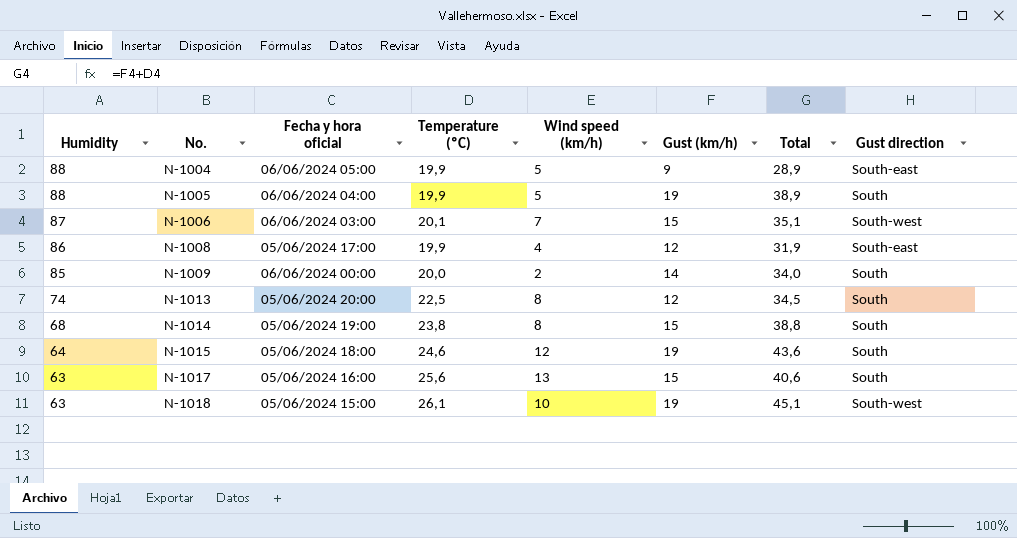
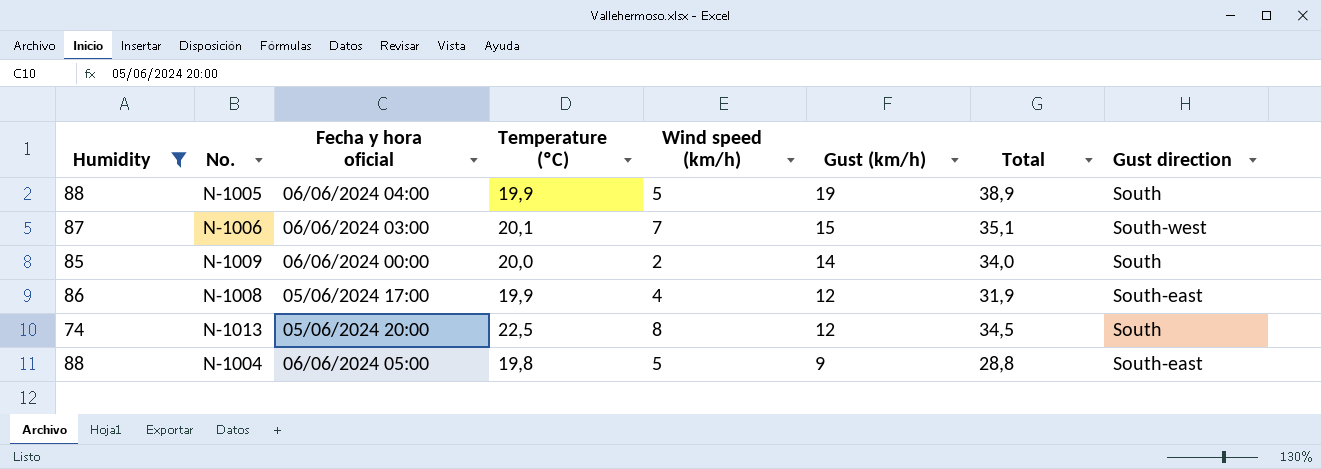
filter: none -> Humidity >= 74
row order: Humidity descending -> Gust (km/h) descending
N-1004 | Temperature (ºC): 19,9 -> 19,8
N-1004 | Total: 28,9 -> 28,8

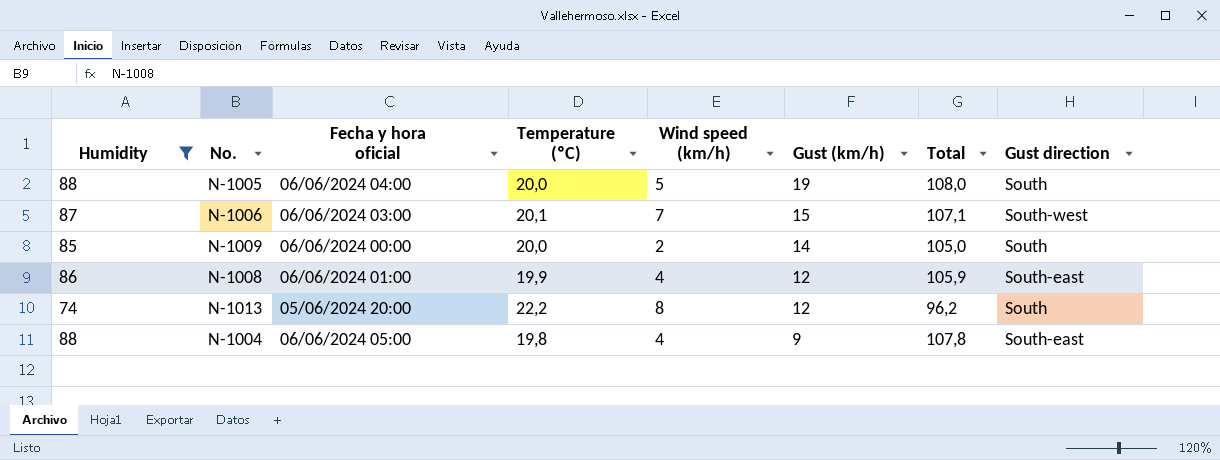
column Total | formula: [Temperature (ºC)] + [Gust (km/h)] -> [Humidity] + [Temperature (ºC)]
N-1005 | Temperature (ºC): 19,9 -> 20,0
N-1008 | Fecha y hora oficial: 05/06/2024 17:00 -> 06/06/2024 01:00
N-1013 | Temperature (ºC): 22,5 -> 22,2
N-1004 | Wind speed (km/h): 5 -> 4

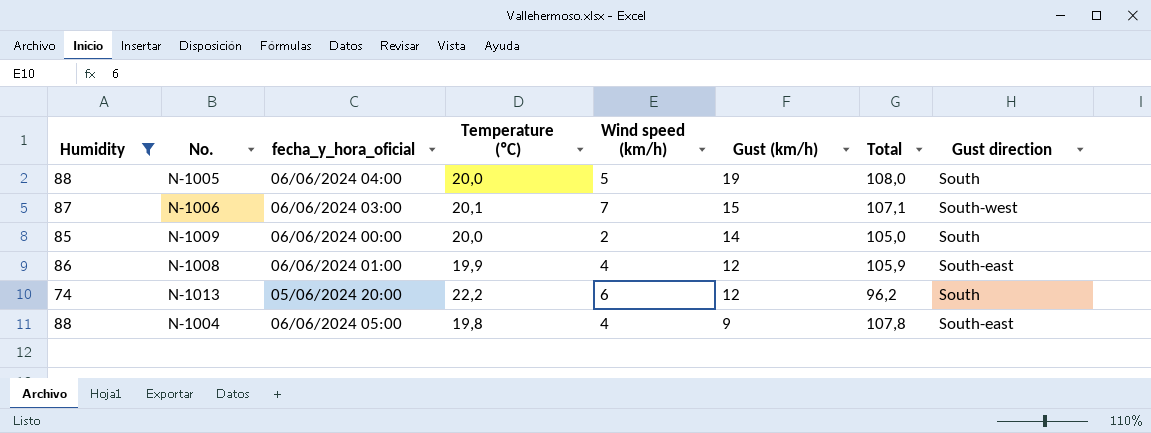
column name: Fecha y hora oficial -> fecha_y_hora_oficial
N-1013 | Wind speed (km/h): 8 -> 6

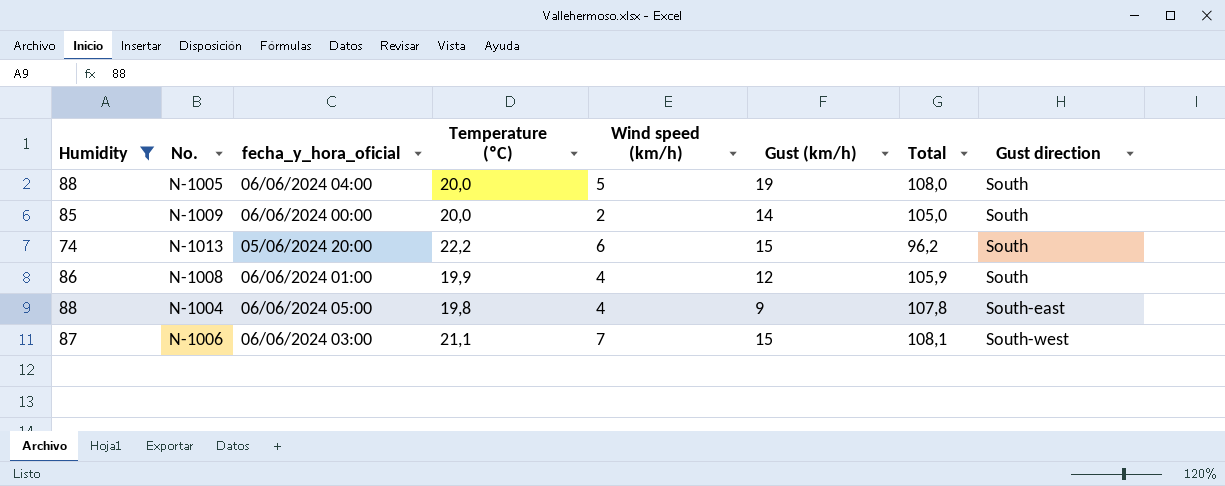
row order: Gust (km/h) descending -> Gust direction ascending
N-1013 | Gust (km/h): 12 -> 15
N-1008 | Gust direction: South-east -> South
N-1006 | Temperature (ºC): 20,1 -> 21,1
N-1006 | Total: 107,1 -> 108,1

